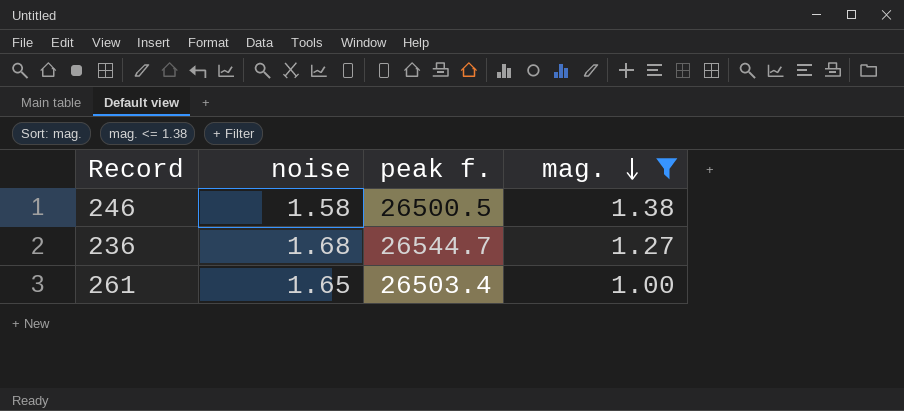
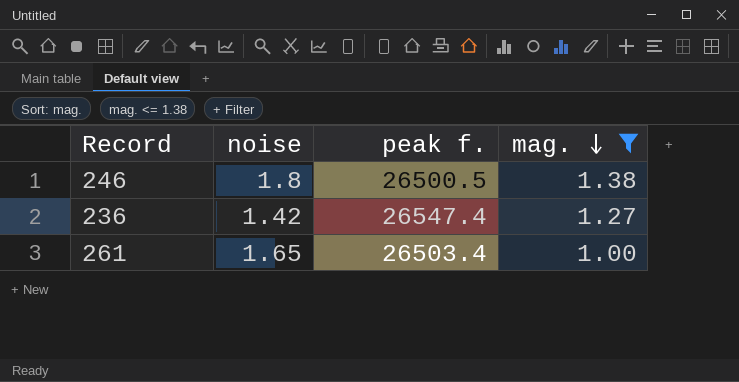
246 | noise: 1.58 -> 1.8
236 | noise: 1.68 -> 1.42
236 | peak f.: 26544.7 -> 26547.4

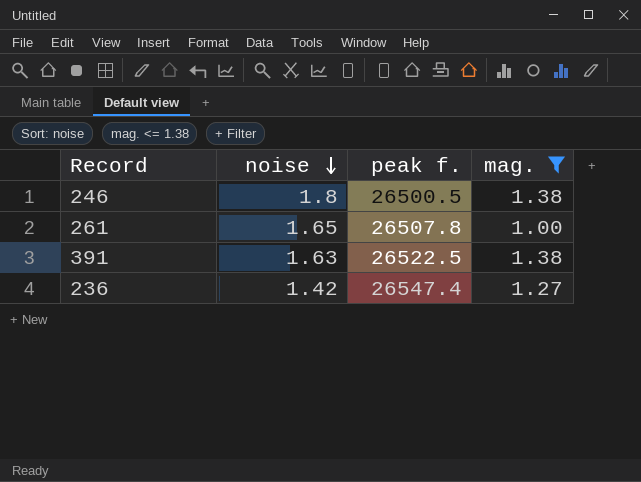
row order: mag. descending -> noise descending
261 | peak f.: 26503.4 -> 26507.8
row 391: none -> 1.63 | 26522.5 | 1.38

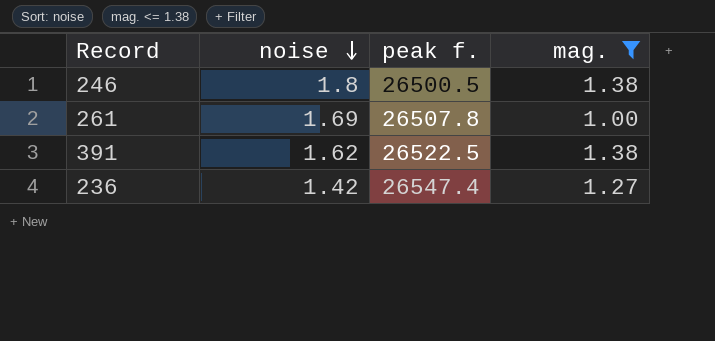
261 | noise: 1.65 -> 1.69
391 | noise: 1.63 -> 1.62

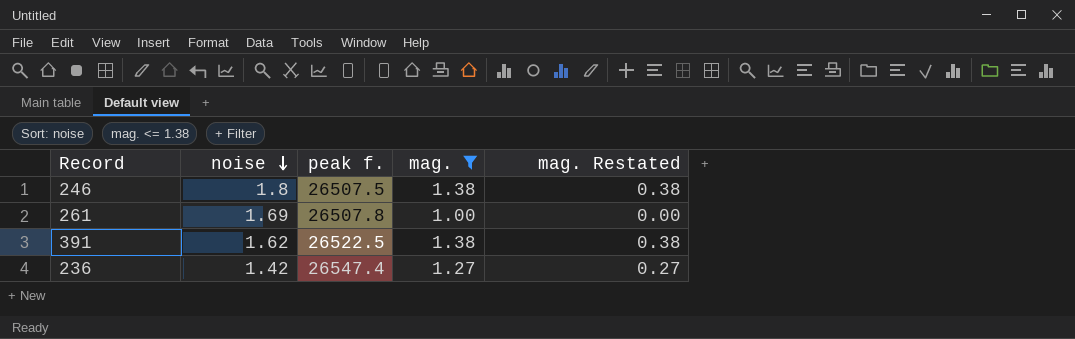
column mag. Restated | formula: none -> [mag.] - 1
246 | peak f.: 26500.5 -> 26507.5

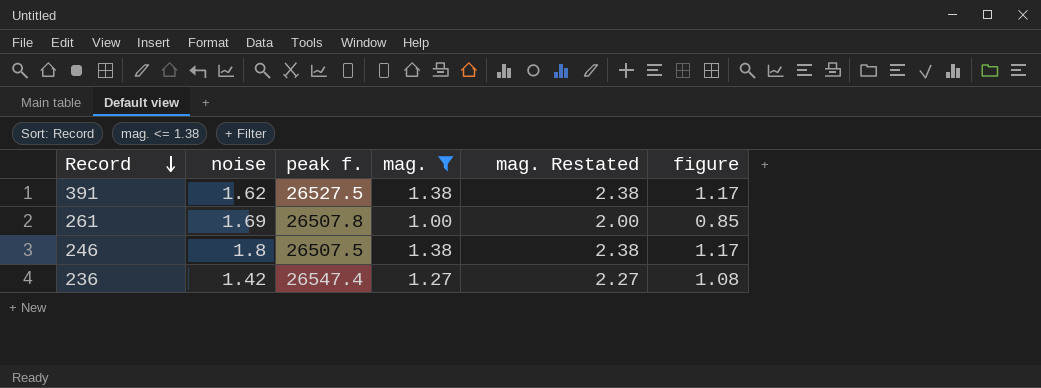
row order: noise descending -> Record descending
column mag. Restated | formula: [mag.] - 1 -> [mag.] + 1
column figure | formula: none -> [mag.] * 0.85
391 | peak f.: 26522.5 -> 26527.5

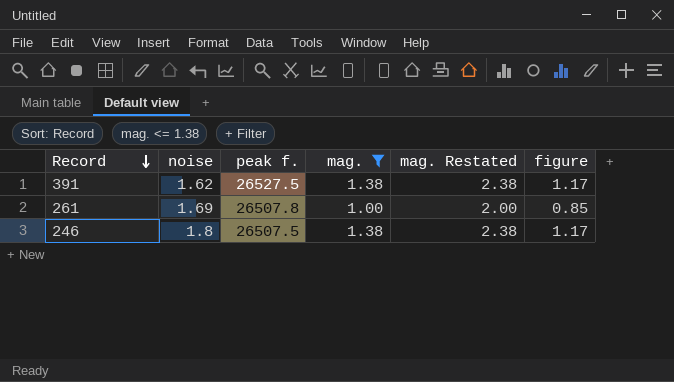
row 236: 1.42 | 26547.4 | 1.27 | 2.27 | 1.08 -> none

